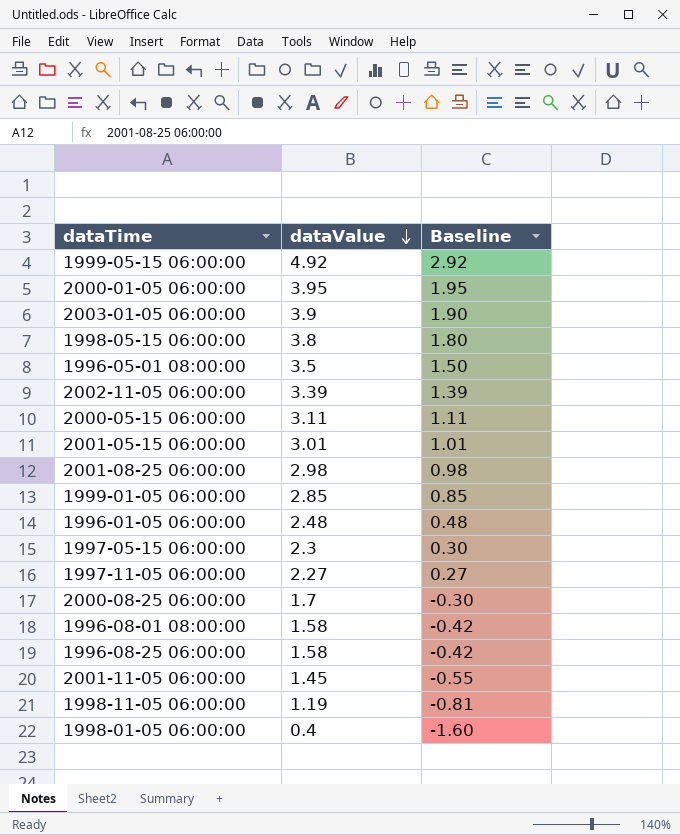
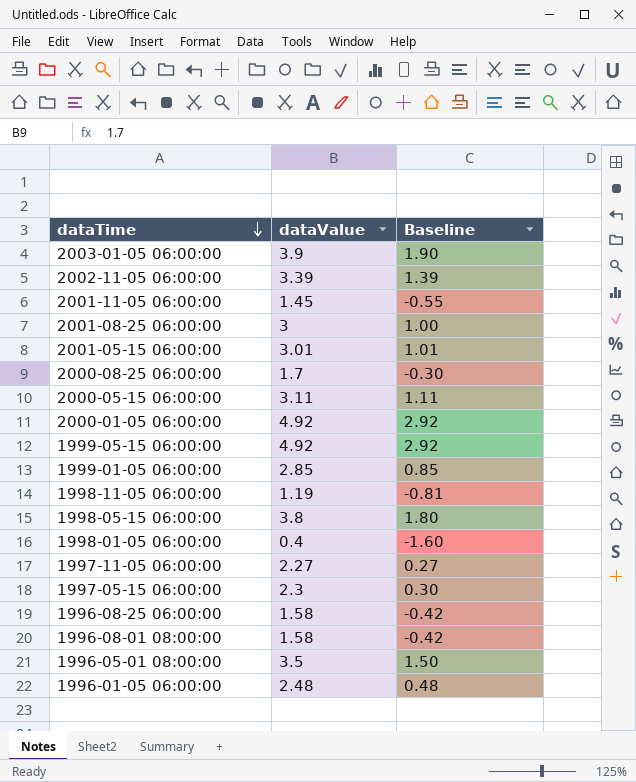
row order: dataValue descending -> dataTime descending
2001-08-25 06:00:00 | dataValue: 2.98 -> 3
2001-08-25 06:00:00 | Baseline: 0.98 -> 1.00
2000-01-05 06:00:00 | dataValue: 3.95 -> 4.92
2000-01-05 06:00:00 | Baseline: 1.95 -> 2.92

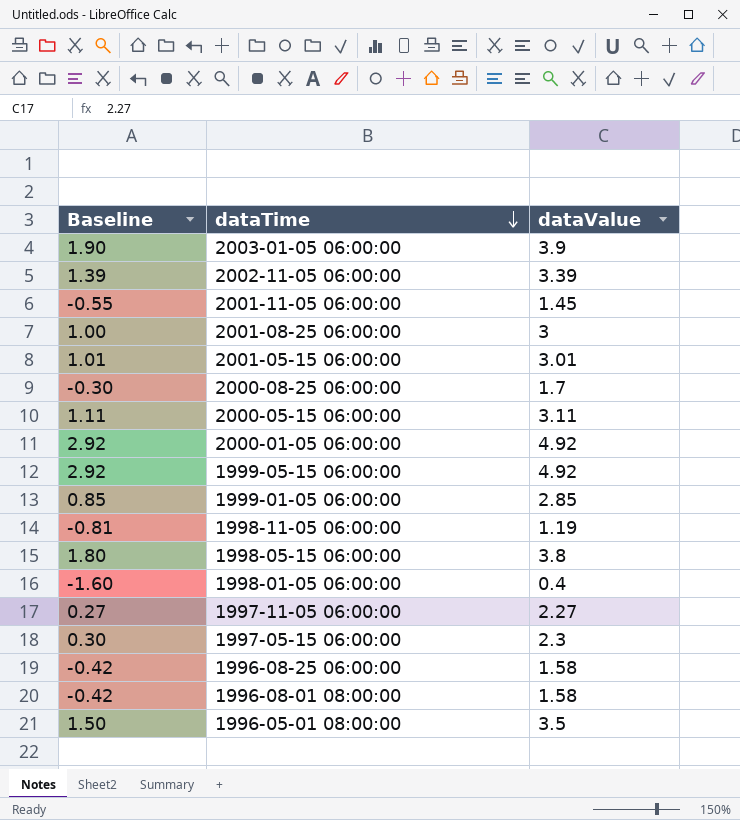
column Baseline | position: 3 -> 1
row 1996-01-05 06:00:00: 2.48 | 0.48 -> none

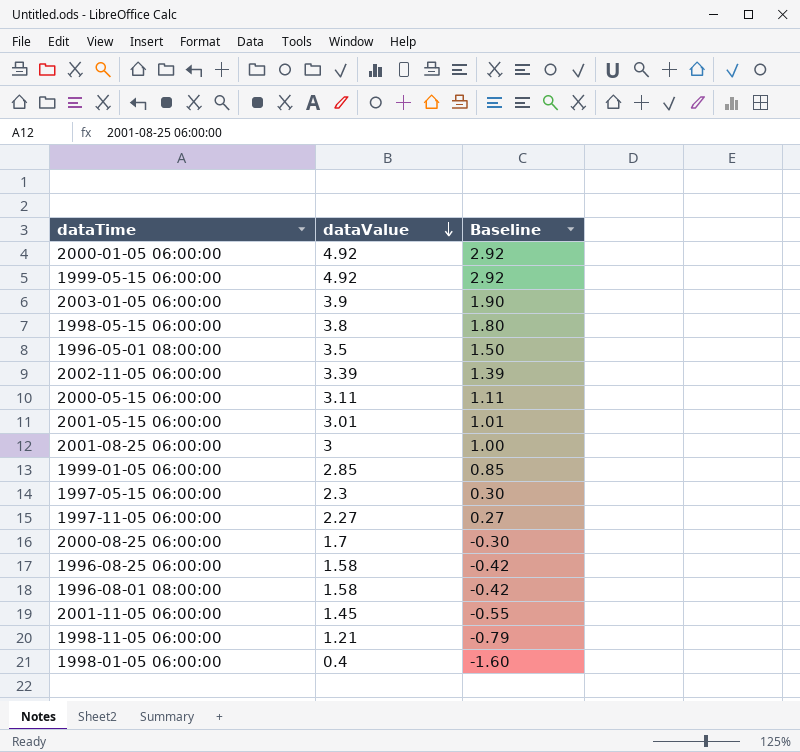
row order: dataTime descending -> dataValue descending
column Baseline | position: 1 -> 3
1998-11-05 06:00:00 | dataValue: 1.19 -> 1.21
1998-11-05 06:00:00 | Baseline: -0.81 -> -0.79

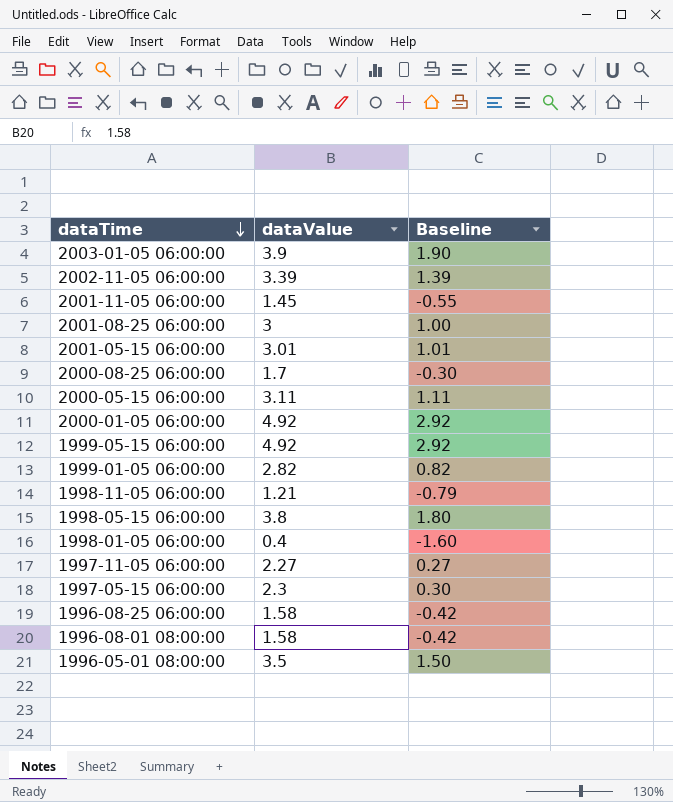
row order: dataValue descending -> dataTime descending
1999-01-05 06:00:00 | dataValue: 2.85 -> 2.82
1999-01-05 06:00:00 | Baseline: 0.85 -> 0.82

